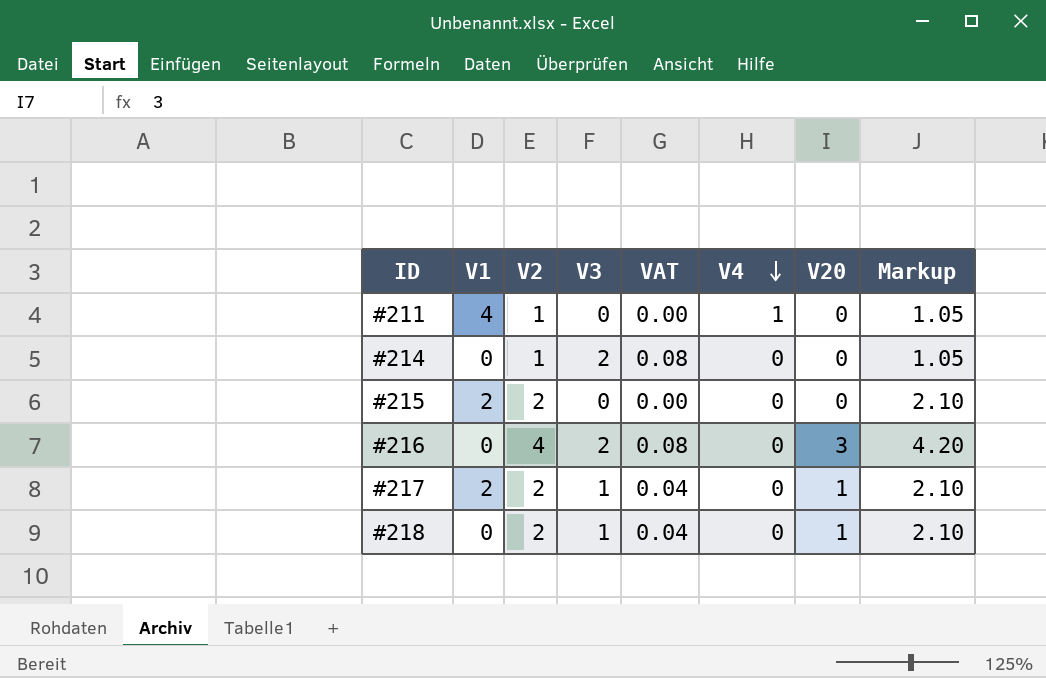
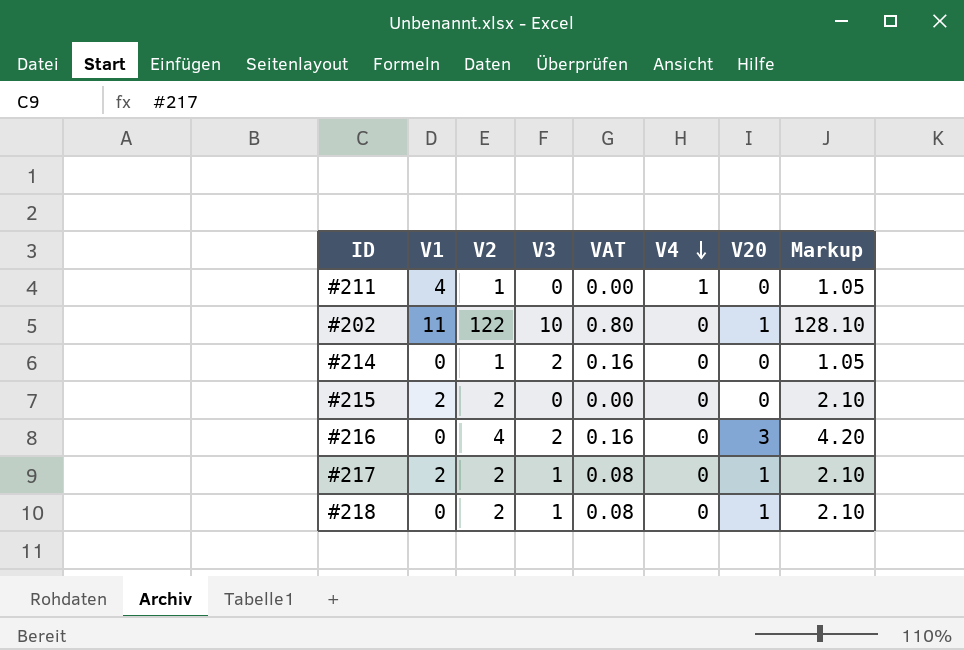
column VAT | formula: [V3] * 0.04 -> [V3] * 0.08
row #202: none -> 11 | 122 | 10 | 0.80 | 0 | 1 | 128.10

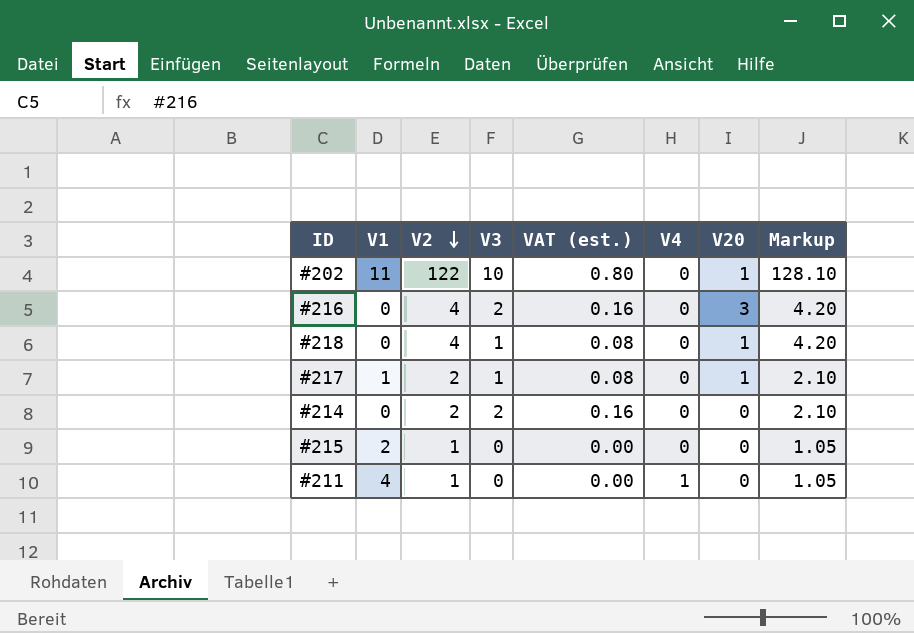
row order: V4 descending -> V2 descending
column name: VAT -> VAT (est.)
#218 | V2: 2 -> 4
#218 | Markup: 2.10 -> 4.20
#217 | V1: 2 -> 1
#214 | V2: 1 -> 2
#214 | Markup: 1.05 -> 2.10
#215 | V2: 2 -> 1
#215 | Markup: 2.10 -> 1.05

